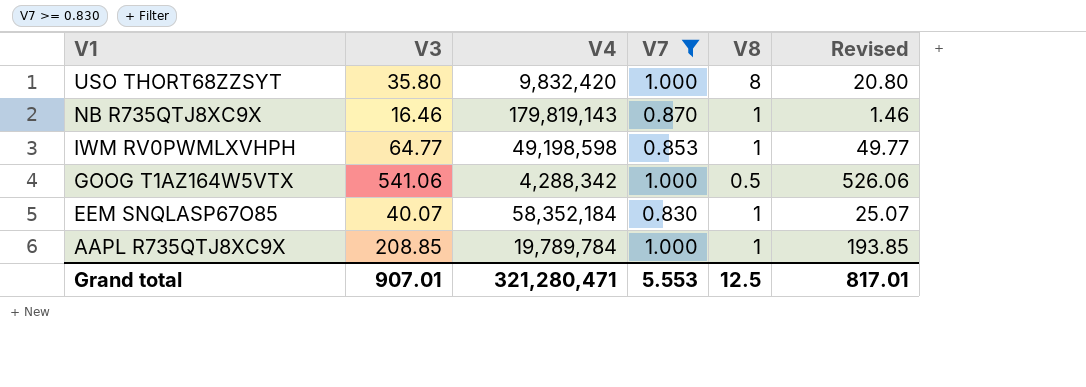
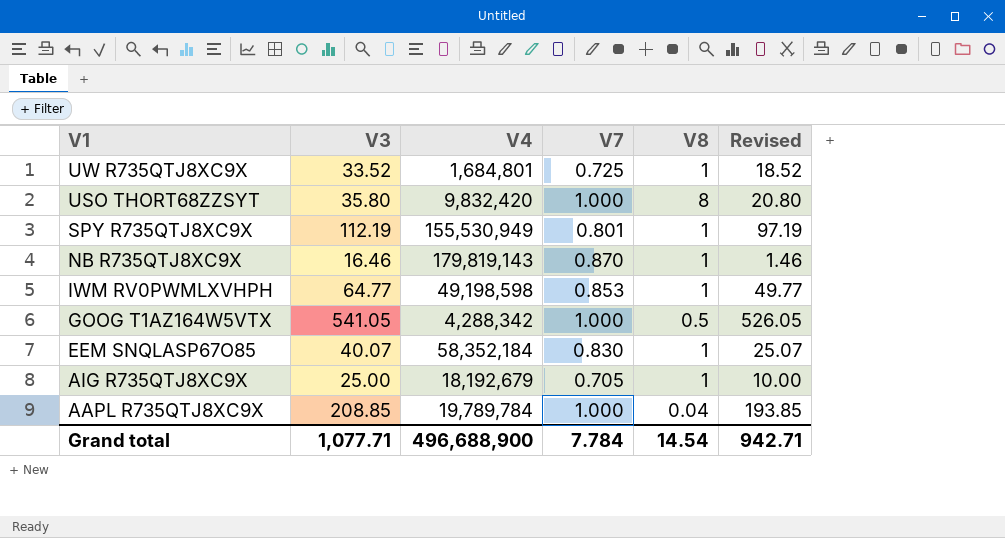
filter: V7 >= 0.830 -> none
GOOG T1AZ164W5VTX | V3: 541.06 -> 541.05
GOOG T1AZ164W5VTX | Revised: 526.06 -> 526.05
AAPL R735QTJ8XC9X | V8: 1 -> 0.04
Grand total | V3: 907.01 -> 1,077.71
Grand total | V4: 321,280,471 -> 496,688,900
Grand total | V7: 5.553 -> 7.784
Grand total | V8: 12.5 -> 14.54
Grand total | Revised: 817.01 -> 942.71

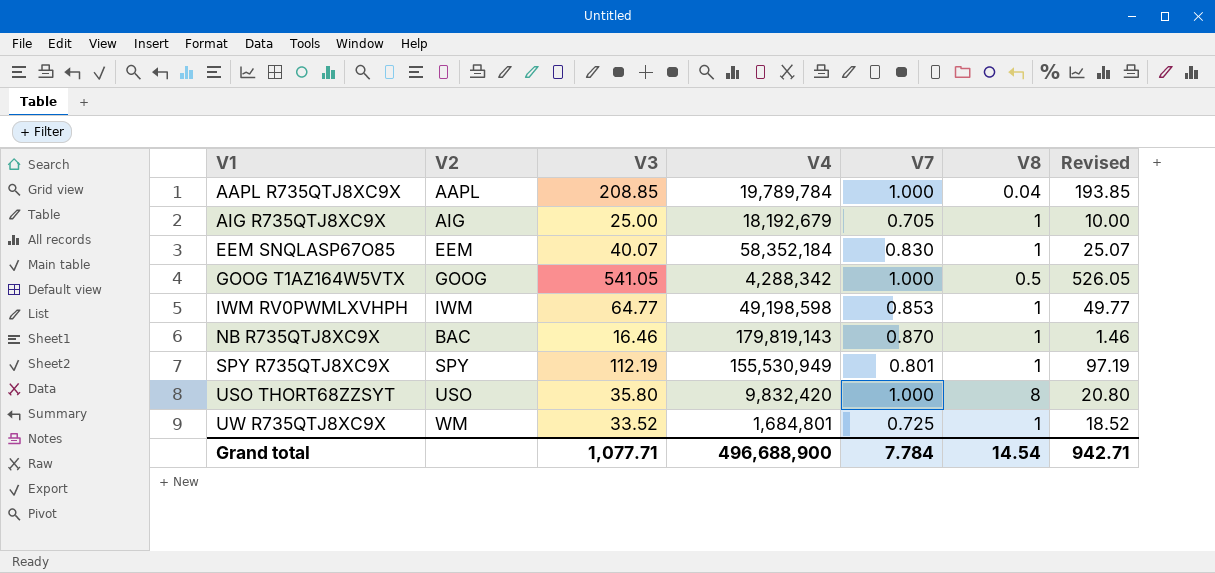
row order: V1 descending -> V1 ascending
column V2 | position: none -> 2

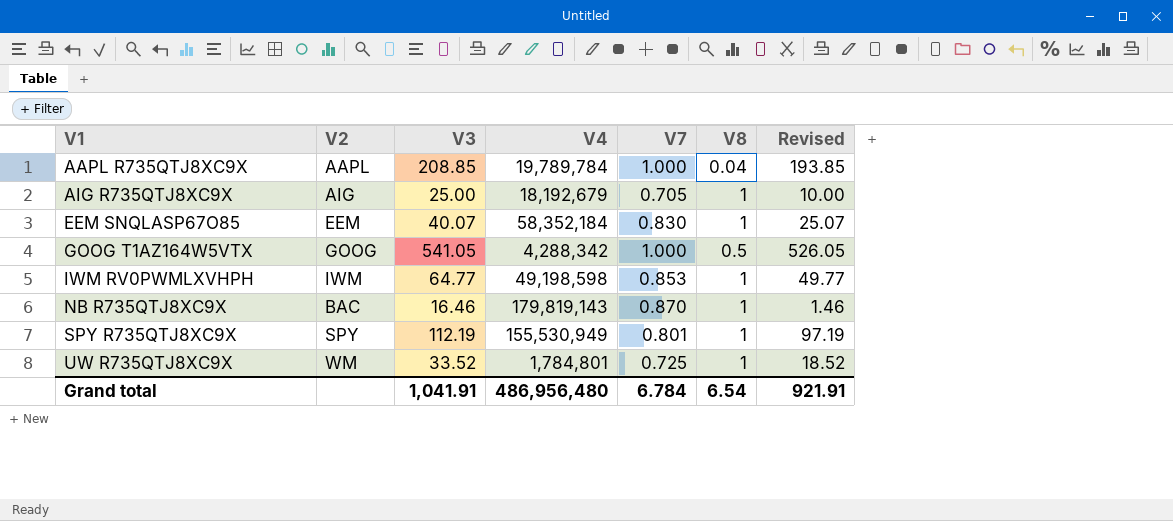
row USO THORT68ZZSYT: USO | 35.80 | 9,832,420 | 1.000 | 8 | 20.80 -> none
UW R735QTJ8XC9X | V4: 1,684,801 -> 1,784,801
Grand total | V3: 1,077.71 -> 1,041.91
Grand total | V4: 496,688,900 -> 486,956,480
Grand total | V7: 7.784 -> 6.784
Grand total | V8: 14.54 -> 6.54
Grand total | Revised: 942.71 -> 921.91

